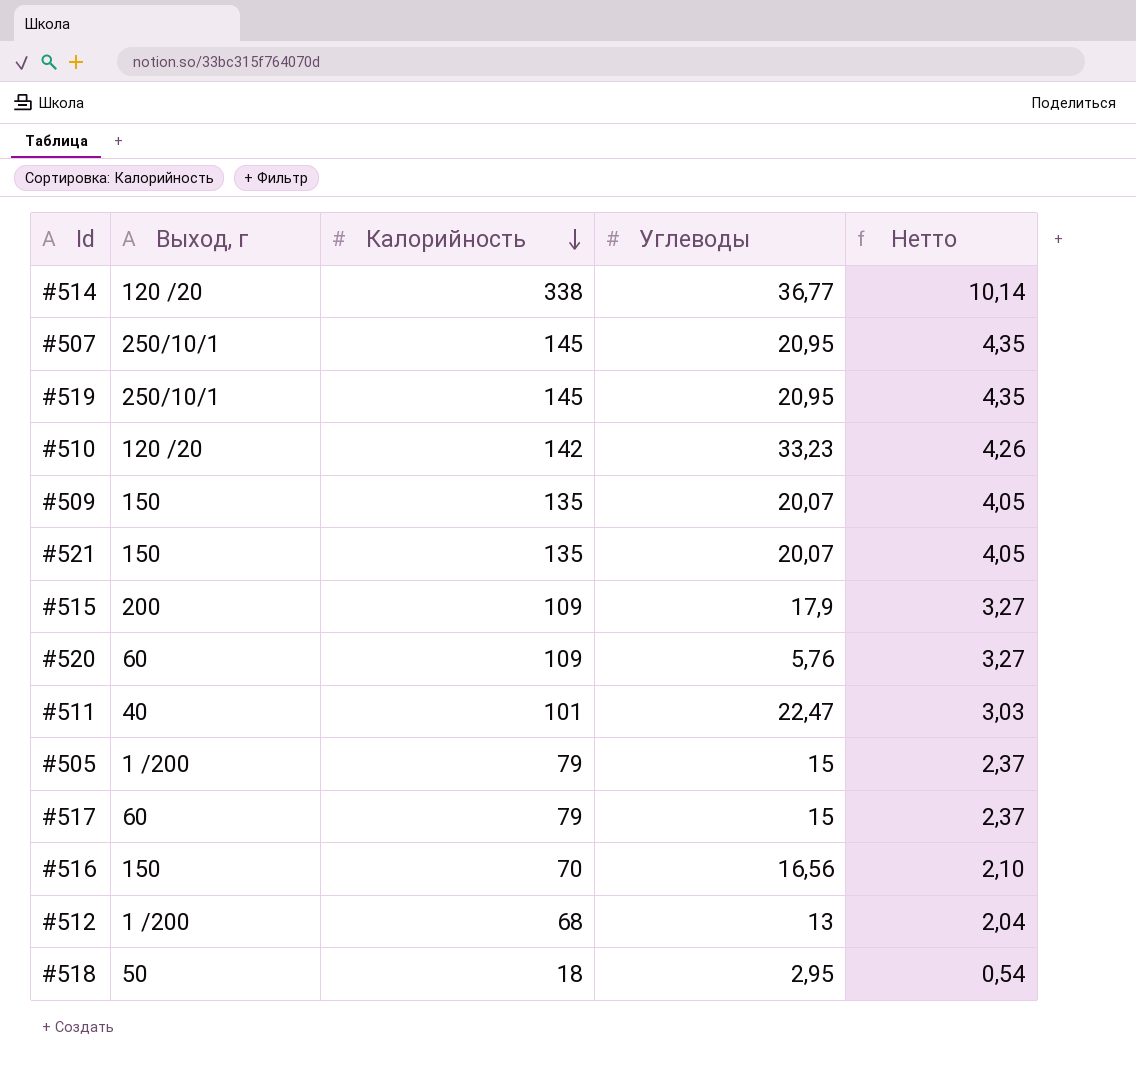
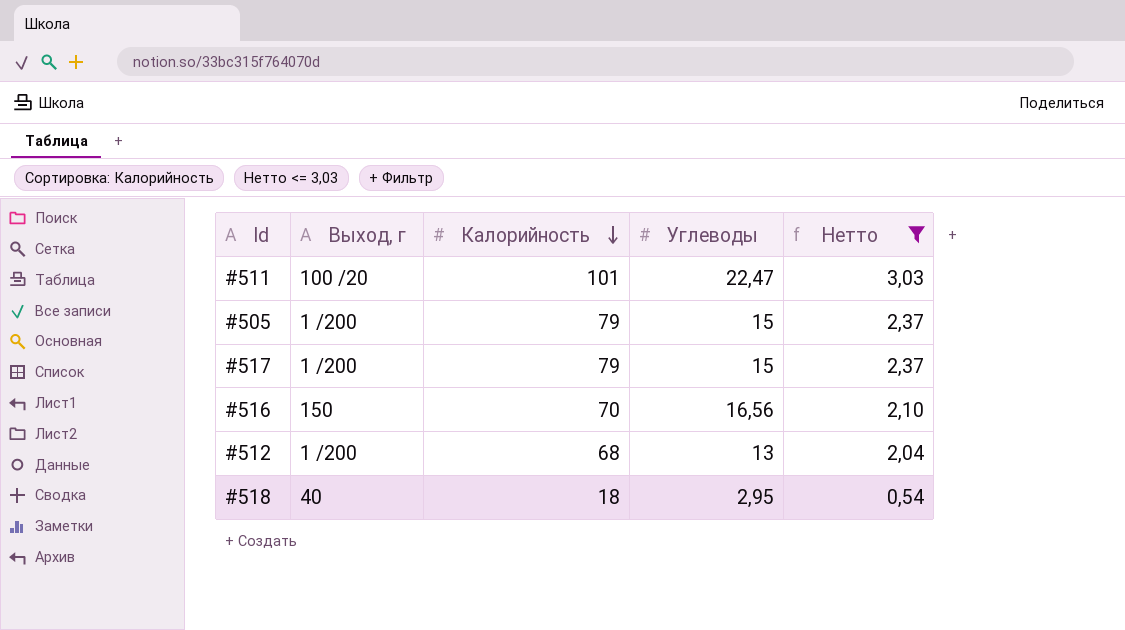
filter: none -> Нетто <= 3,03
#511 | Выход, г: 40 -> 100 /20
#517 | Выход, г: 60 -> 1 /200
#518 | Выход, г: 50 -> 40

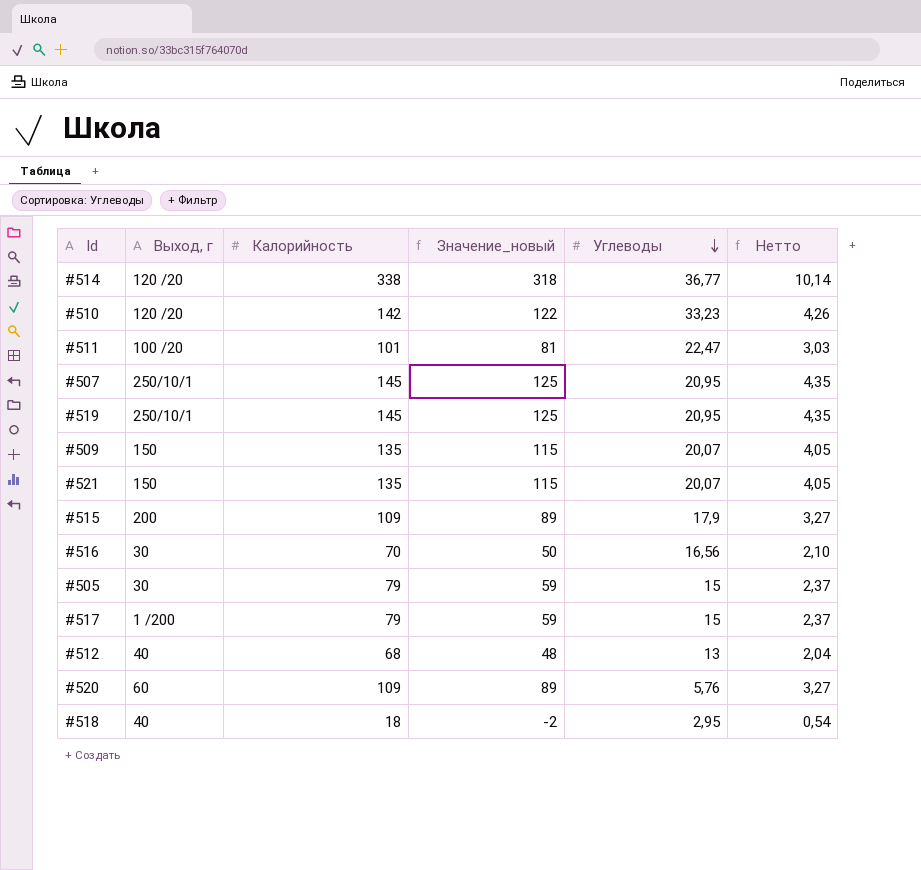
filter: Нетто <= 3,03 -> none
row order: Калорийность descending -> Углеводы descending
column Значение_новый | formula: none -> [Калорийность] - 20
#516 | Выход, г: 150 -> 30
#505 | Выход, г: 1 /200 -> 30
#512 | Выход, г: 1 /200 -> 40

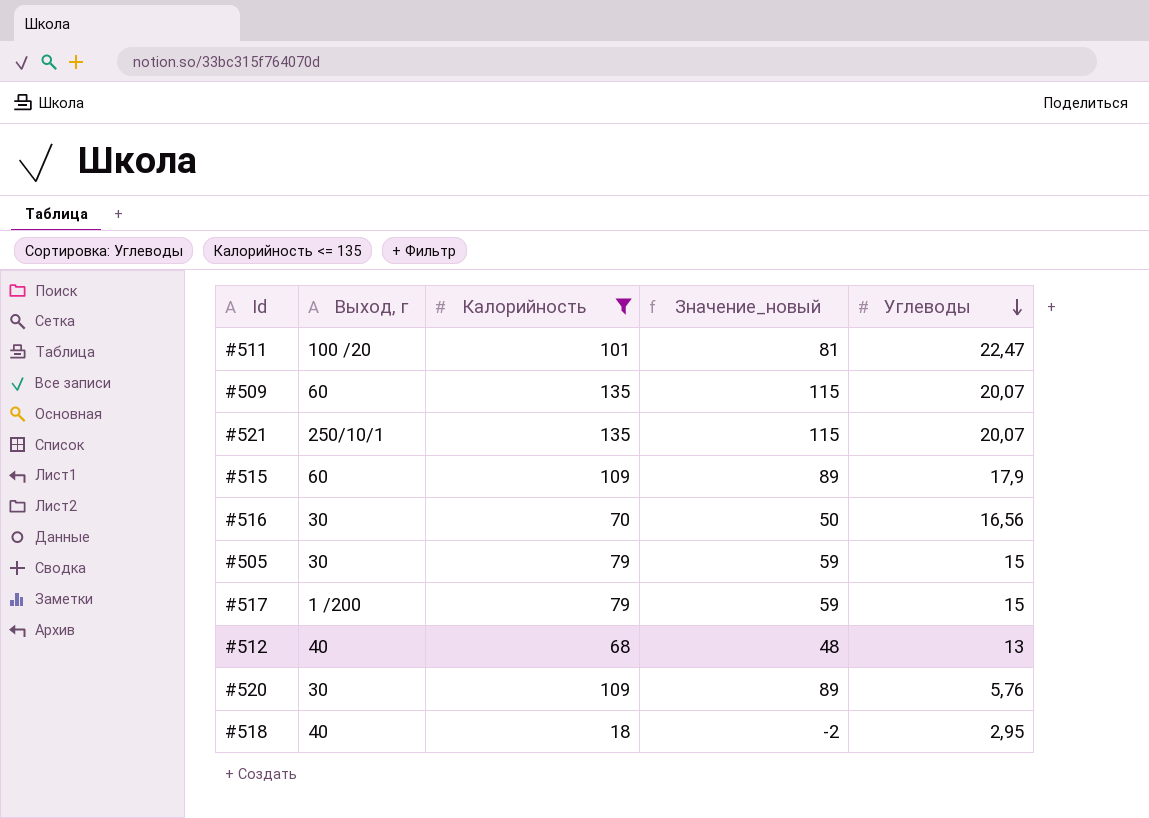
filter: none -> Калорийность <= 135
column Нетто | formula: [Калорийность] * 0,03 -> none
#509 | Выход, г: 150 -> 60
#521 | Выход, г: 150 -> 250/10/1
#515 | Выход, г: 200 -> 60
#520 | Выход, г: 60 -> 30

